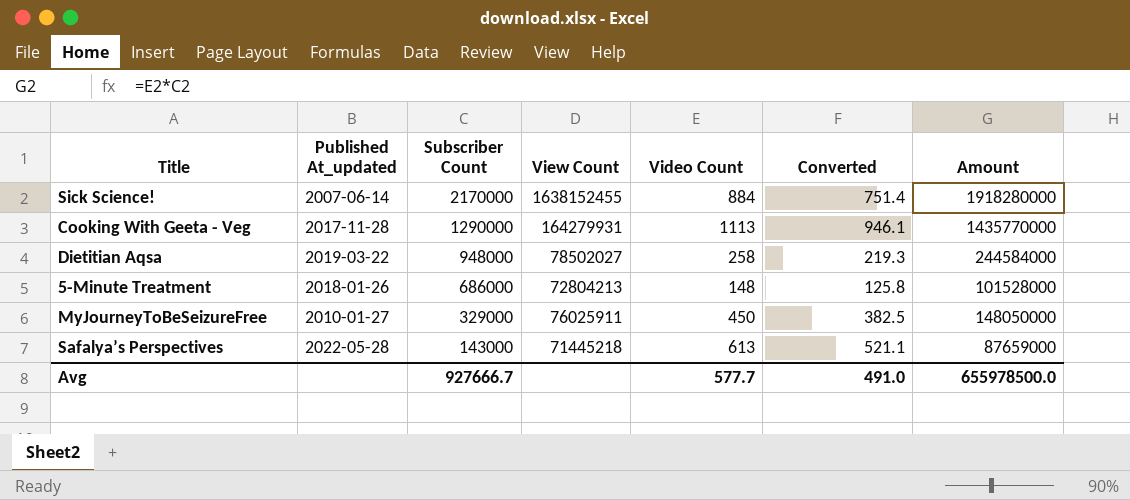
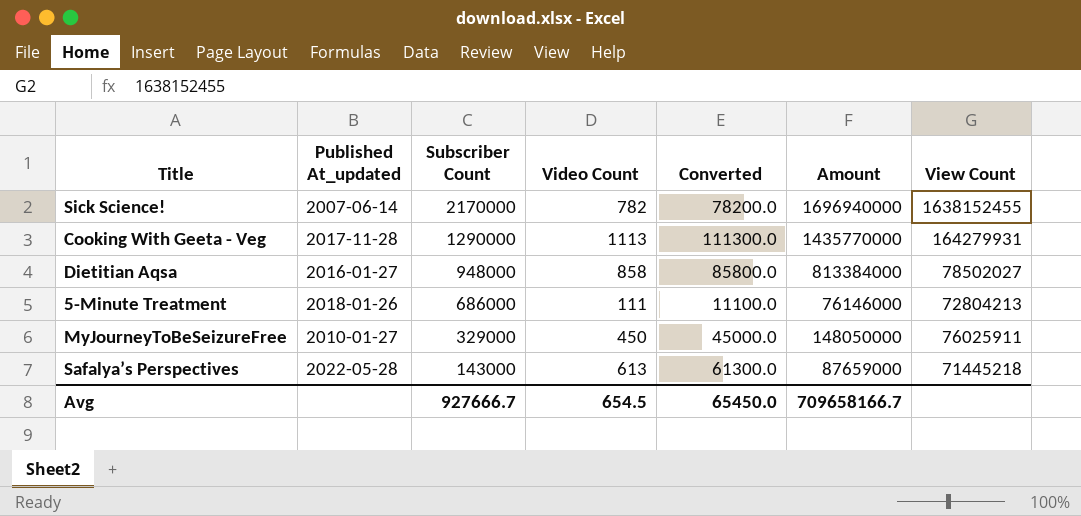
column Converted | formula: [Video Count] * 0.85 -> [Video Count] * 100
column View Count | position: 4 -> 7
Sick Science! | Video Count: 884 -> 782
Sick Science! | Amount: 1918280000 -> 1696940000
Dietitian Aqsa | Published At_updated: 2019-03-22 -> 2016-01-27
Dietitian Aqsa | Video Count: 258 -> 858
Dietitian Aqsa | Amount: 244584000 -> 813384000
5-Minute Treatment | Video Count: 148 -> 111
5-Minute Treatment | Amount: 101528000 -> 76146000
Avg | Video Count: 577.7 -> 654.5
Avg | Converted: 491.0 -> 65450.0
Avg | Amount: 655978500.0 -> 709658166.7

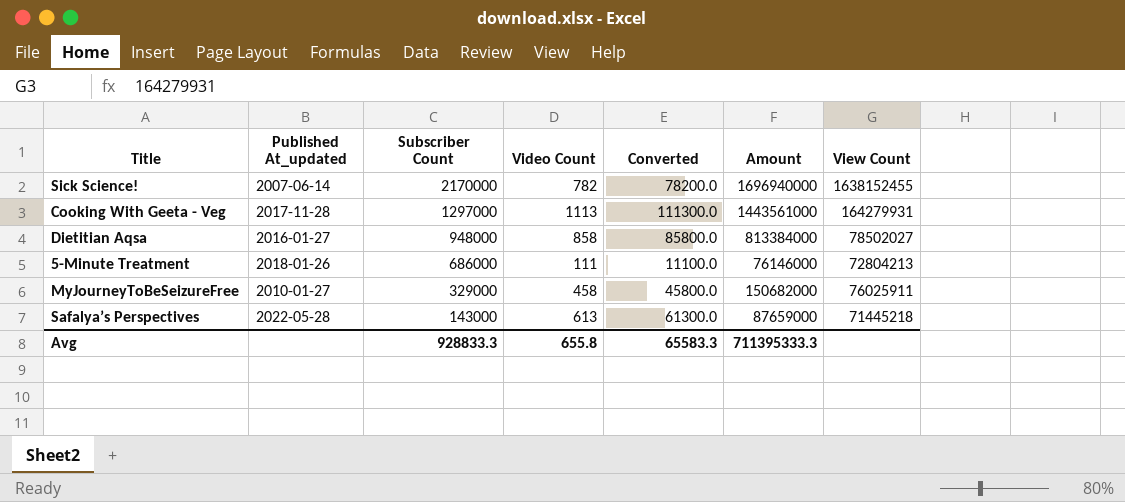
Cooking With Geeta - Veg | Subscriber Count: 1290000 -> 1297000
Cooking With Geeta - Veg | Amount: 1435770000 -> 1443561000
MyJourneyToBeSeizureFree | Video Count: 450 -> 458
MyJourneyToBeSeizureFree | Converted: 45000.0 -> 45800.0
MyJourneyToBeSeizureFree | Amount: 148050000 -> 150682000
Avg | Subscriber Count: 927666.7 -> 928833.3
Avg | Video Count: 654.5 -> 655.8
Avg | Converted: 65450.0 -> 65583.3
Avg | Amount: 709658166.7 -> 711395333.3

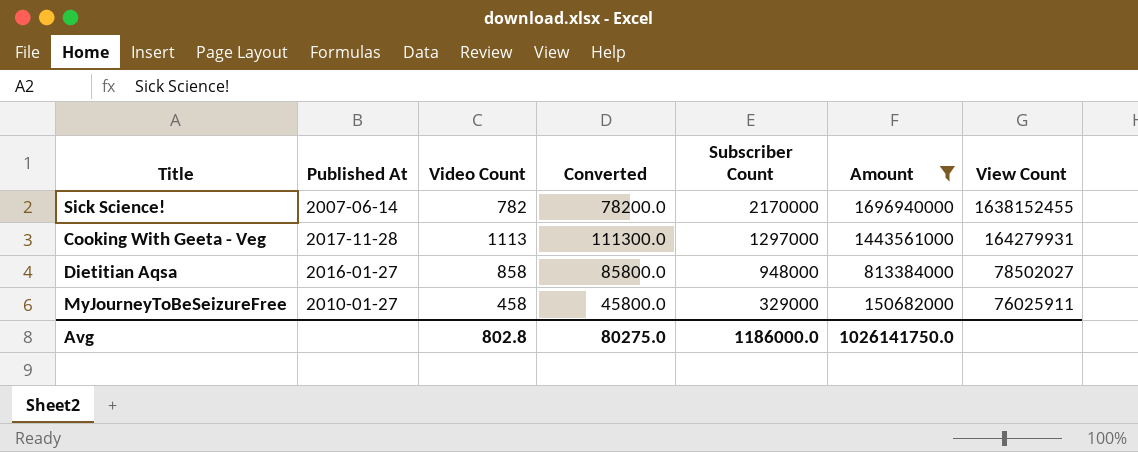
filter: none -> Amount >= 150682000
column name: Published At_updated -> Published At
column Subscriber Count | position: 3 -> 5
Avg | Video Count: 655.8 -> 802.8
Avg | Converted: 65583.3 -> 80275.0
Avg | Subscriber Count: 928833.3 -> 1186000.0
Avg | Amount: 711395333.3 -> 1026141750.0

